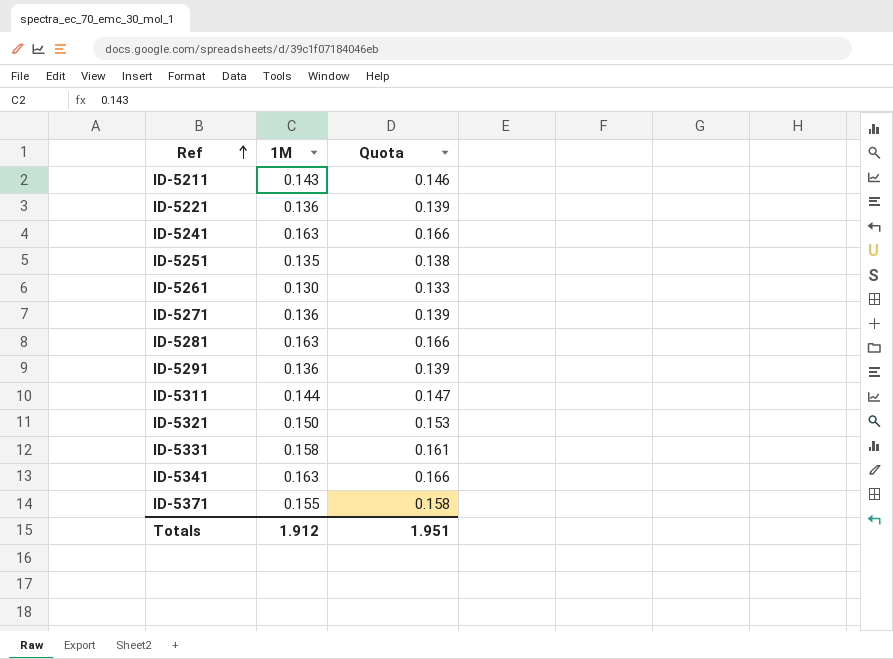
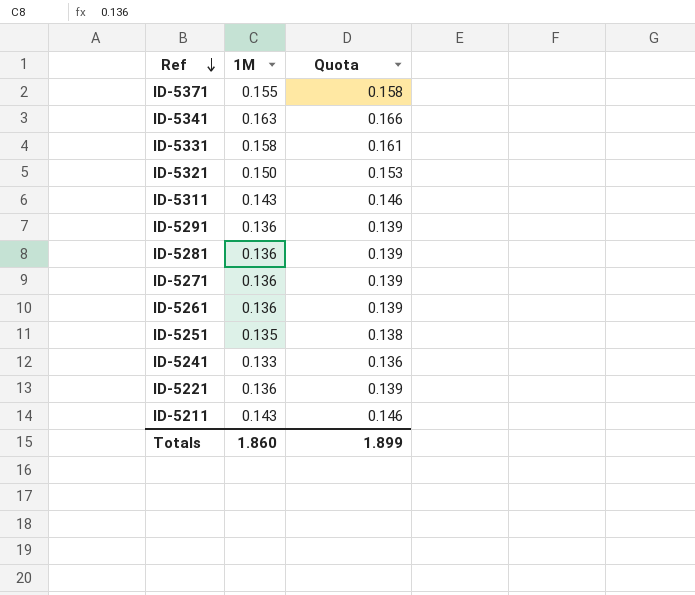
row order: Ref ascending -> Ref descending
ID-5311 | 1M: 0.144 -> 0.143
ID-5311 | Quota: 0.147 -> 0.146
ID-5281 | 1M: 0.163 -> 0.136
ID-5281 | Quota: 0.166 -> 0.139
ID-5261 | 1M: 0.130 -> 0.136
ID-5261 | Quota: 0.133 -> 0.139
ID-5241 | 1M: 0.163 -> 0.133
ID-5241 | Quota: 0.166 -> 0.136
Totals | 1M: 1.912 -> 1.860
Totals | Quota: 1.951 -> 1.899

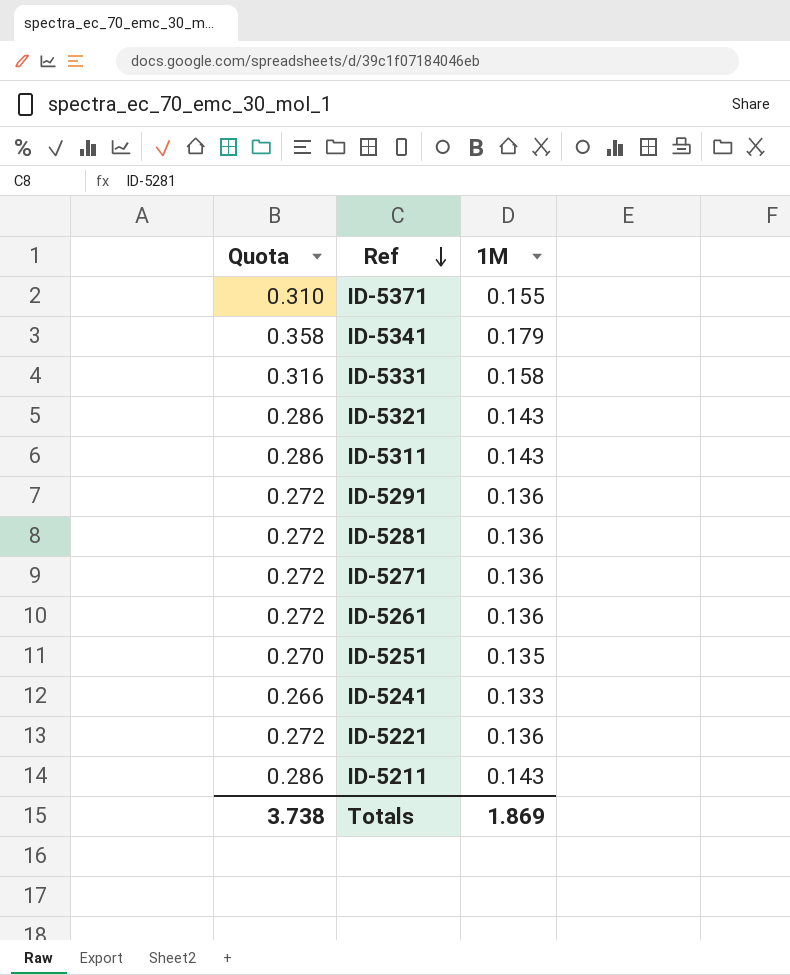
column Quota | formula: [1M] * 1.02 -> [1M] * 2
column Quota | position: 3 -> 1
ID-5341 | 1M: 0.163 -> 0.179
ID-5321 | 1M: 0.150 -> 0.143
Totals | Quota: 1.899 -> 3.738
Totals | 1M: 1.860 -> 1.869

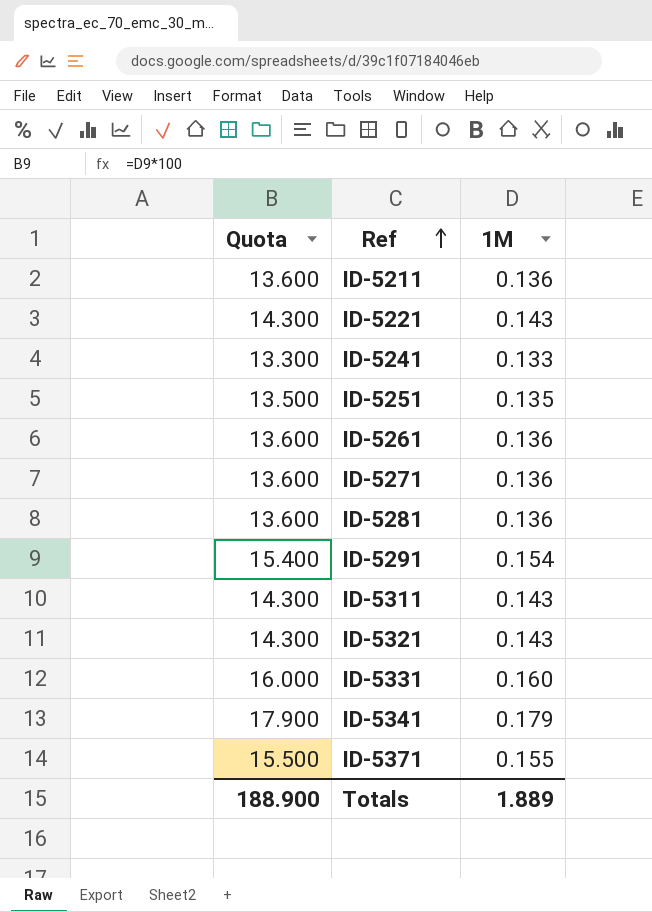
row order: Ref descending -> Ref ascending
column Quota | formula: [1M] * 2 -> [1M] * 100
ID-5211 | 1M: 0.143 -> 0.136
ID-5221 | 1M: 0.136 -> 0.143
ID-5291 | 1M: 0.136 -> 0.154
ID-5331 | 1M: 0.158 -> 0.160
Totals | Quota: 3.738 -> 188.900
Totals | 1M: 1.869 -> 1.889

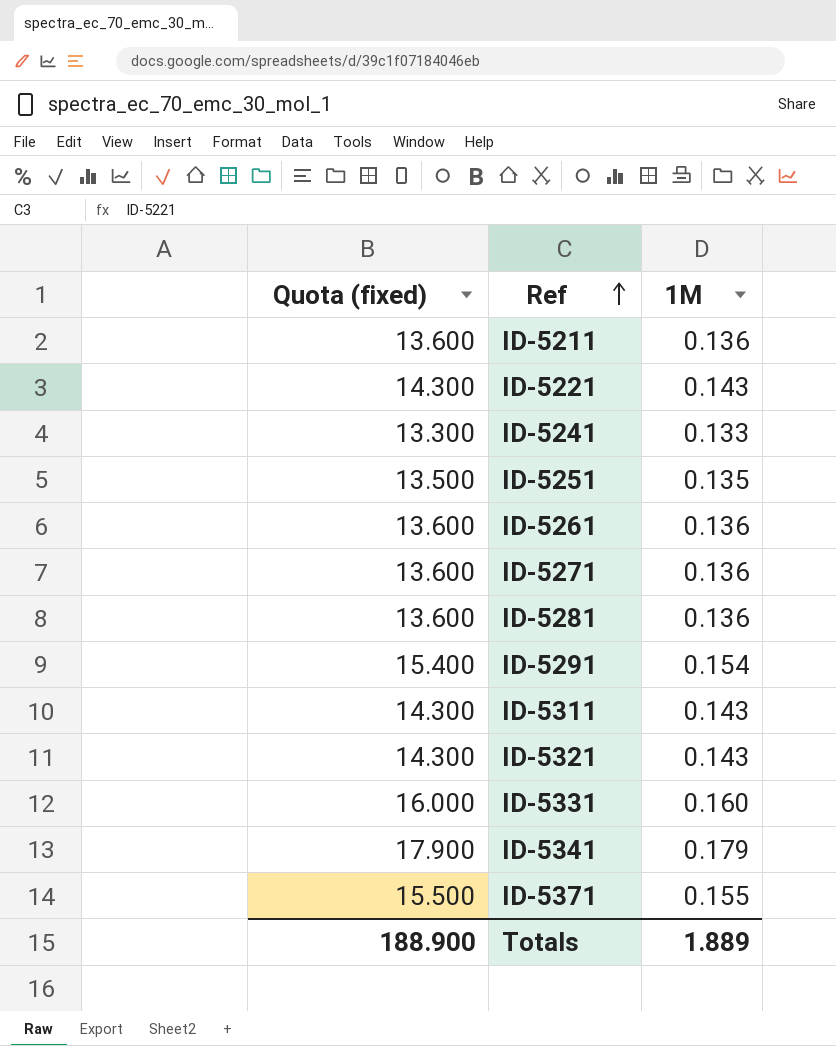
column name: Quota -> Quota (fixed)

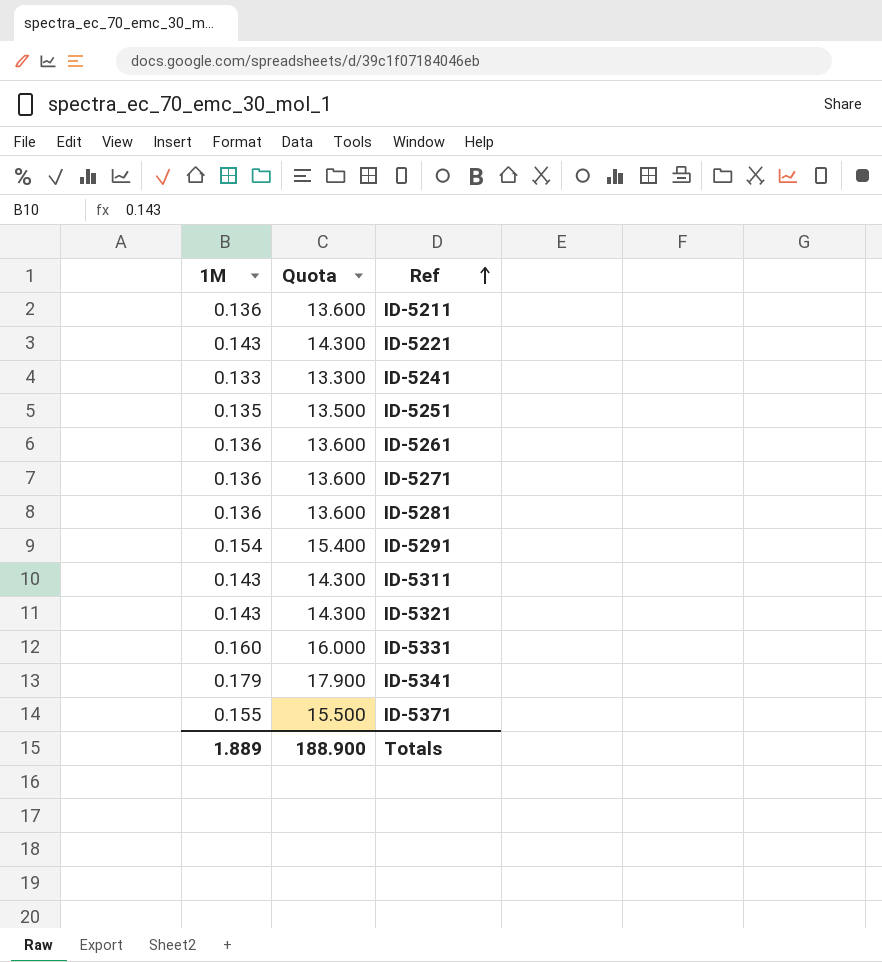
column 1M | position: 3 -> 1
column name: Quota (fixed) -> Quota

